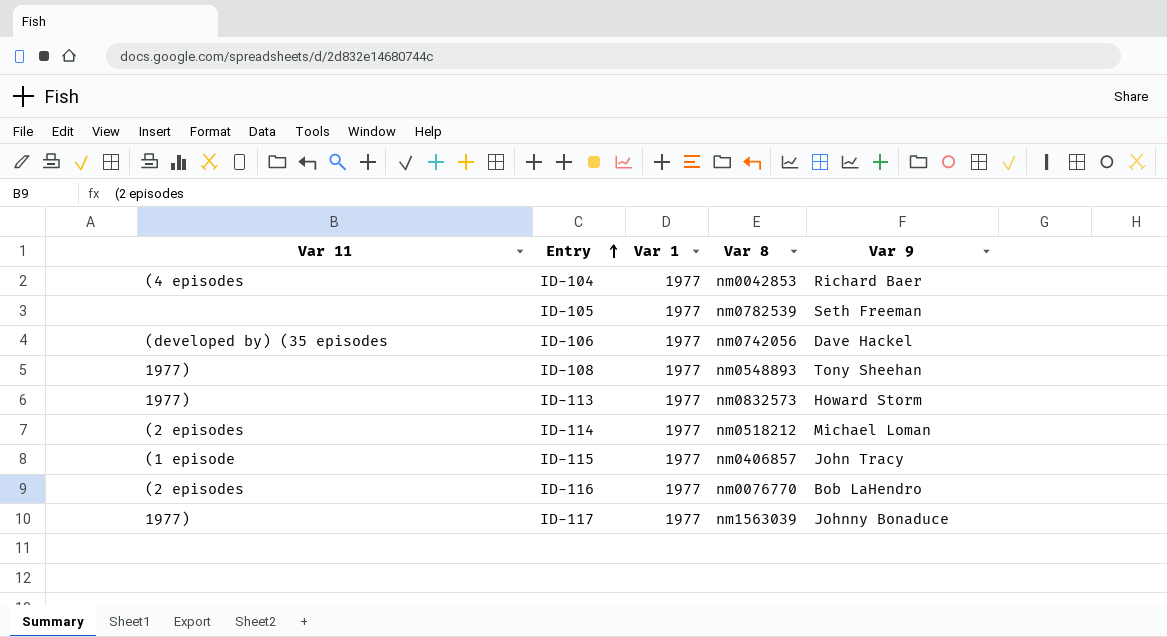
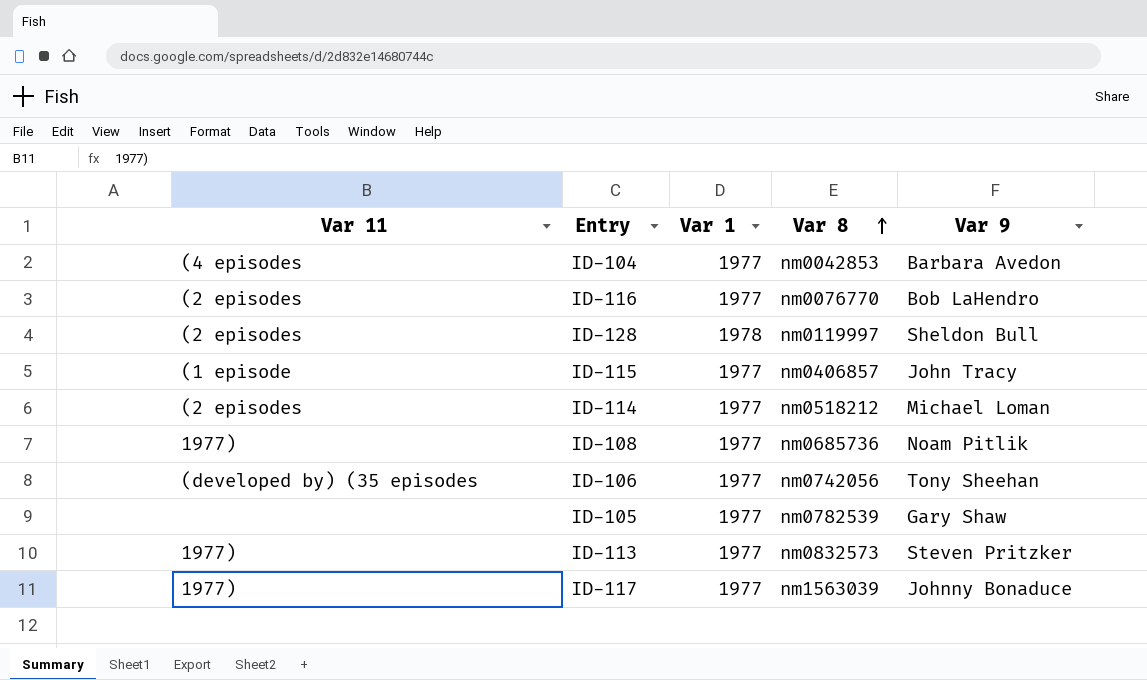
row order: Entry ascending -> Var 8 ascending
ID-104 | Var 9: Richard Baer -> Barbara Avedon
row ID-128: none -> (2 episodes | 1978 | nm0119997 | Sheldon Bull
ID-108 | Var 8: nm0548893 -> nm0685736
ID-108 | Var 9: Tony Sheehan -> Noam Pitlik
ID-106 | Var 9: Dave Hackel -> Tony Sheehan
ID-105 | Var 9: Seth Freeman -> Gary Shaw
ID-113 | Var 9: Howard Storm -> Steven Pritzker

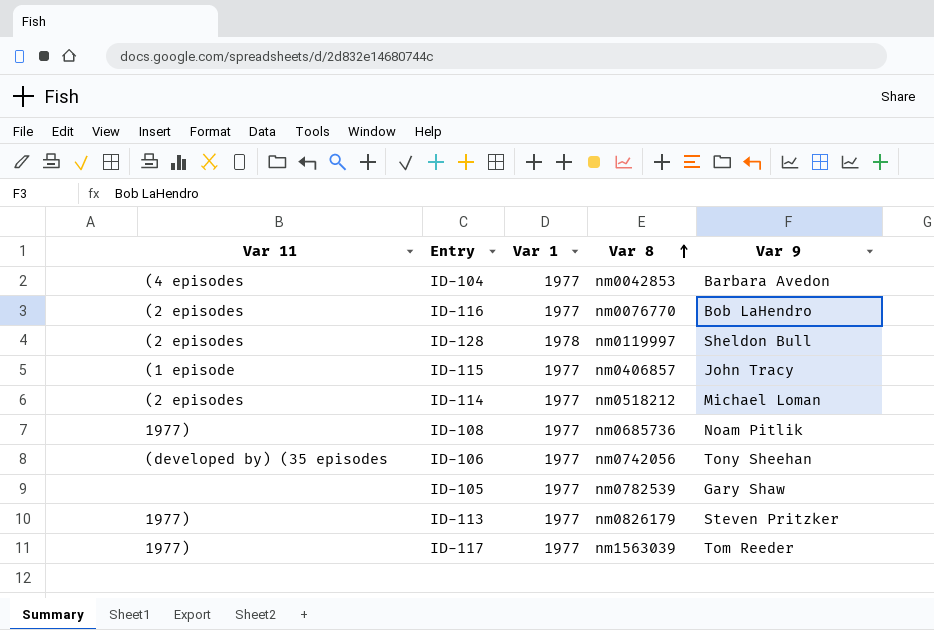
ID-113 | Var 8: nm0832573 -> nm0826179
ID-117 | Var 9: Johnny Bonaduce -> Tom Reeder

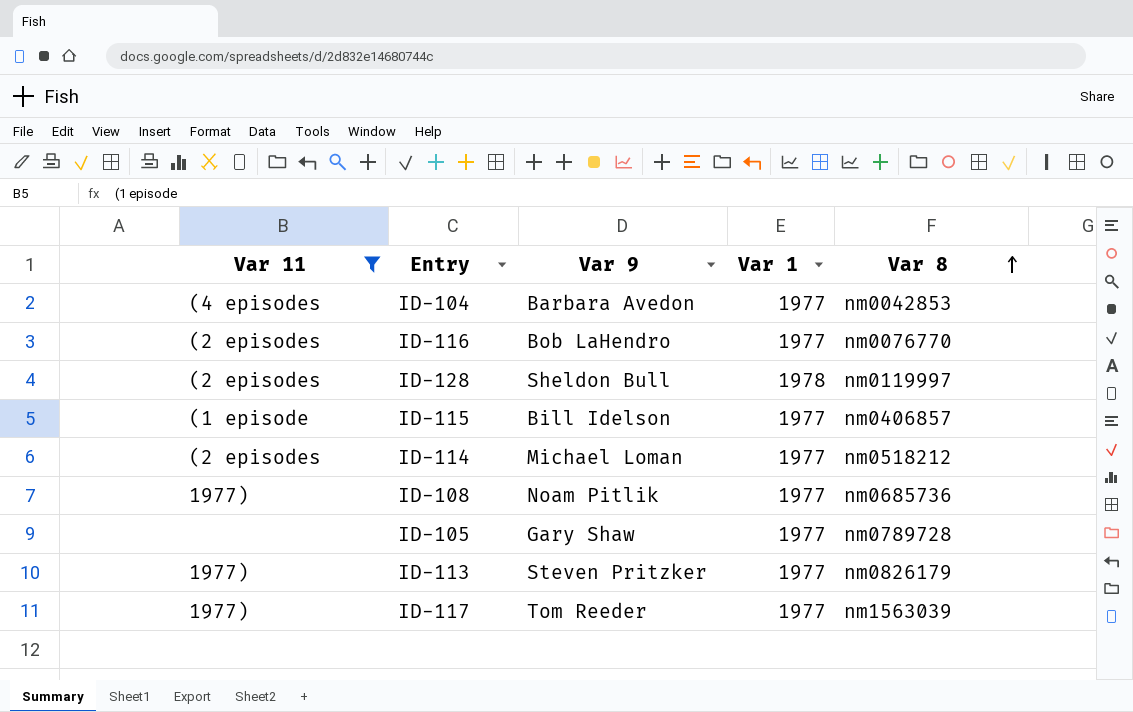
filter: none -> Var 11 != (developed by) (35 episodes
column Var 9 | position: 5 -> 3
ID-115 | Var 9: John Tracy -> Bill Idelson
ID-105 | Var 8: nm0782539 -> nm0789728

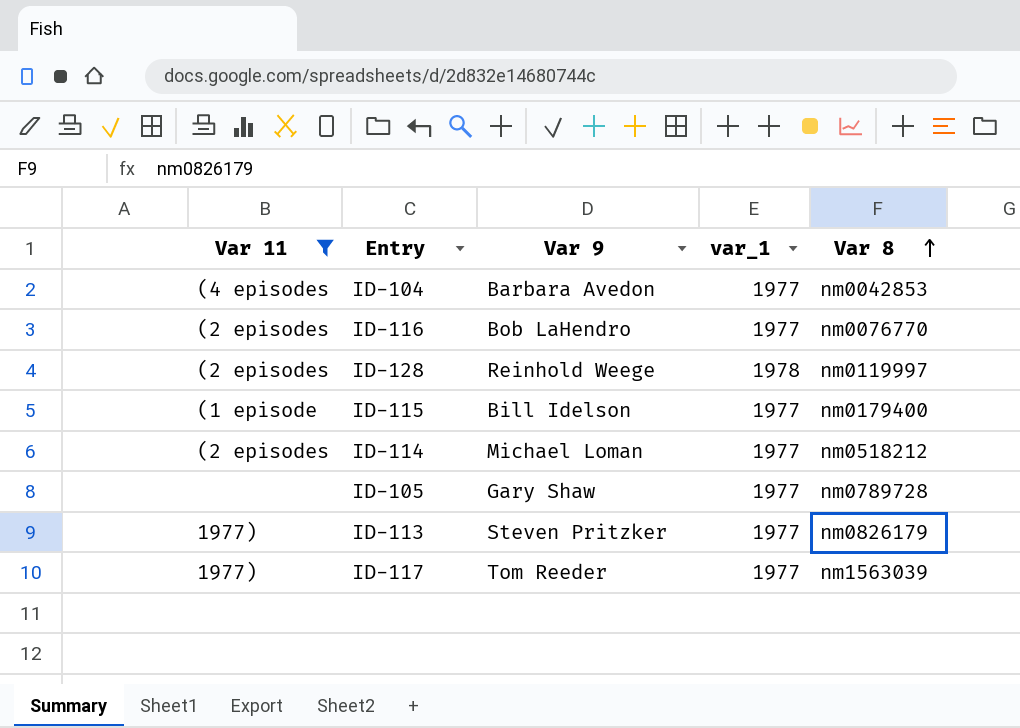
column name: Var 1 -> var_1
row ID-108: 1977) | Noam Pitlik | 1977 | nm0685736 -> none
ID-128 | Var 9: Sheldon Bull -> Reinhold Weege
ID-115 | Var 8: nm0406857 -> nm0179400

